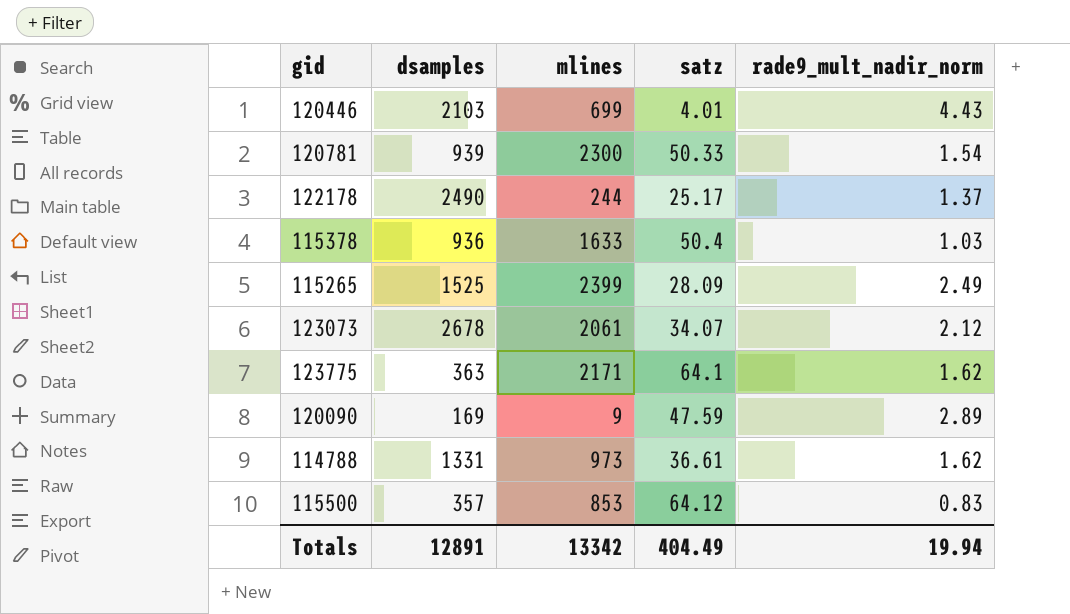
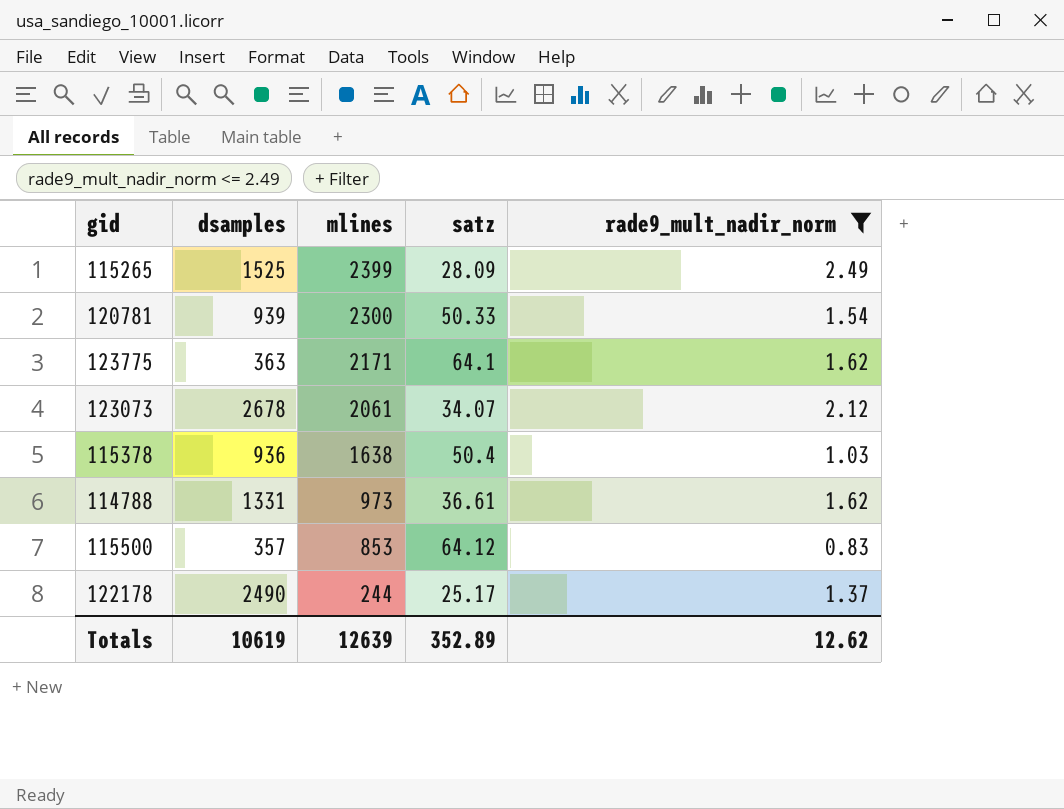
filter: none -> rade9_mult_nadir_norm <= 2.49
row order: none -> mlines descending
115378 | mlines: 1633 -> 1638
Totals | dsamples: 12891 -> 10619
Totals | mlines: 13342 -> 12639
Totals | satz: 404.49 -> 352.89
Totals | rade9_mult_nadir_norm: 19.94 -> 12.62

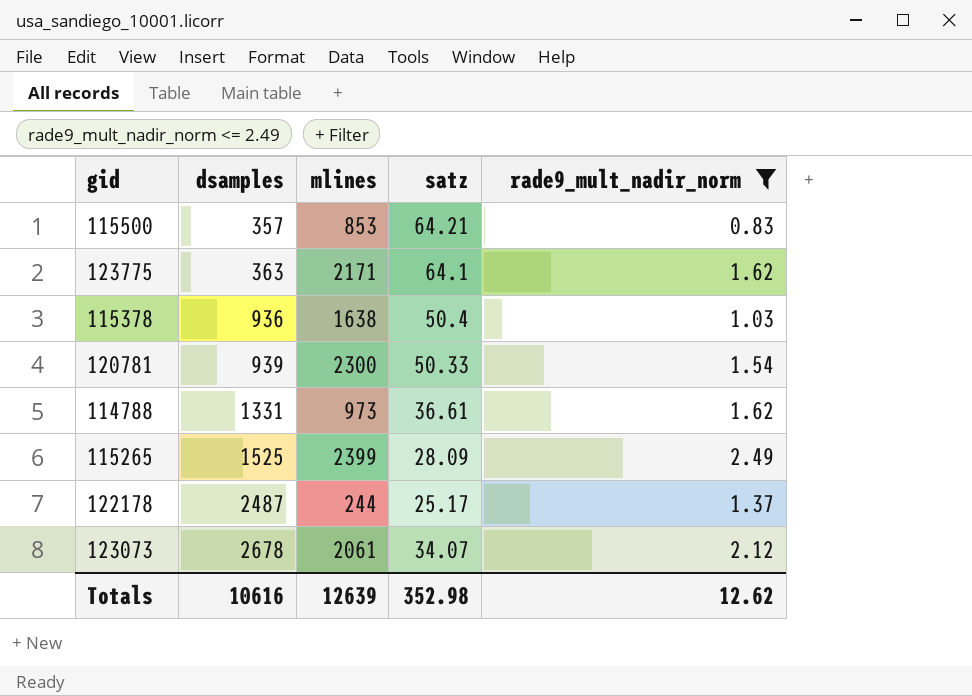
row order: mlines descending -> dsamples ascending
115500 | satz: 64.12 -> 64.21
122178 | dsamples: 2490 -> 2487
Totals | dsamples: 10619 -> 10616
Totals | satz: 352.89 -> 352.98

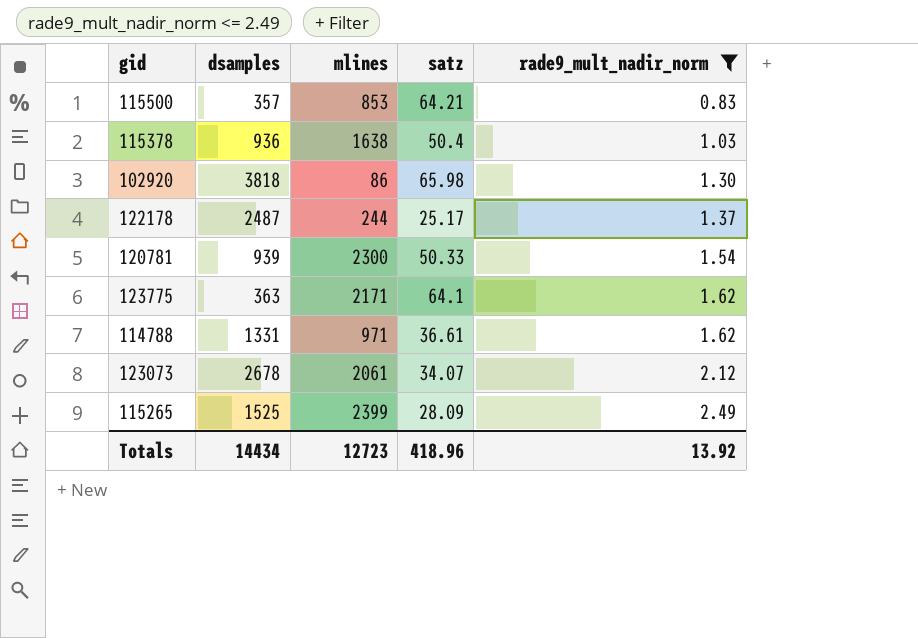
row order: dsamples ascending -> rade9_mult_nadir_norm ascending
row 102920: none -> 3818 | 86 | 65.98 | 1.30
114788 | mlines: 973 -> 971
Totals | dsamples: 10616 -> 14434
Totals | mlines: 12639 -> 12723
Totals | satz: 352.98 -> 418.96
Totals | rade9_mult_nadir_norm: 12.62 -> 13.92

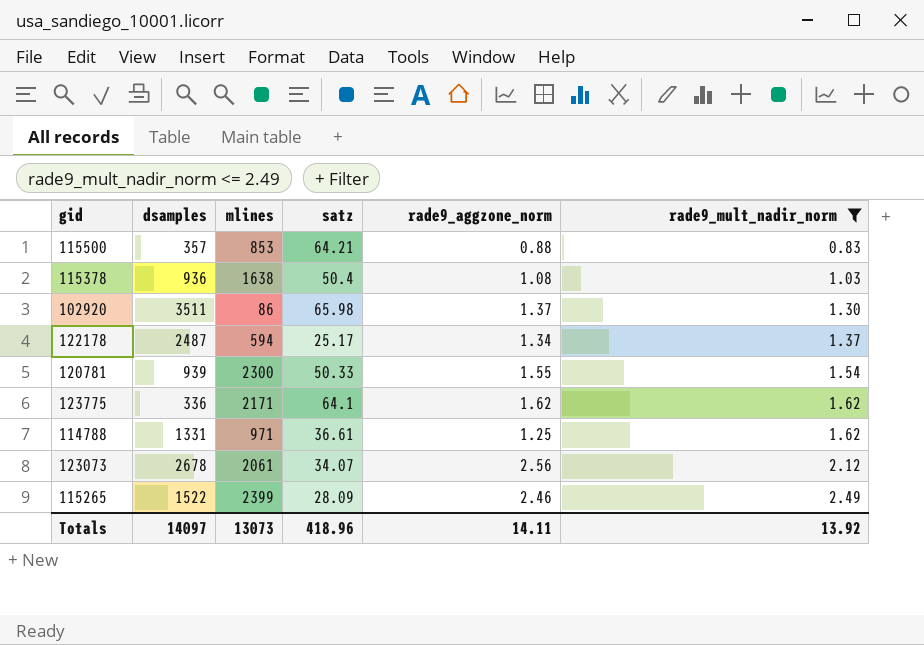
column rade9_aggzone_norm | position: none -> 5
102920 | dsamples: 3818 -> 3511
122178 | mlines: 244 -> 594
123775 | dsamples: 363 -> 336
115265 | dsamples: 1525 -> 1522
Totals | dsamples: 14434 -> 14097
Totals | mlines: 12723 -> 13073

